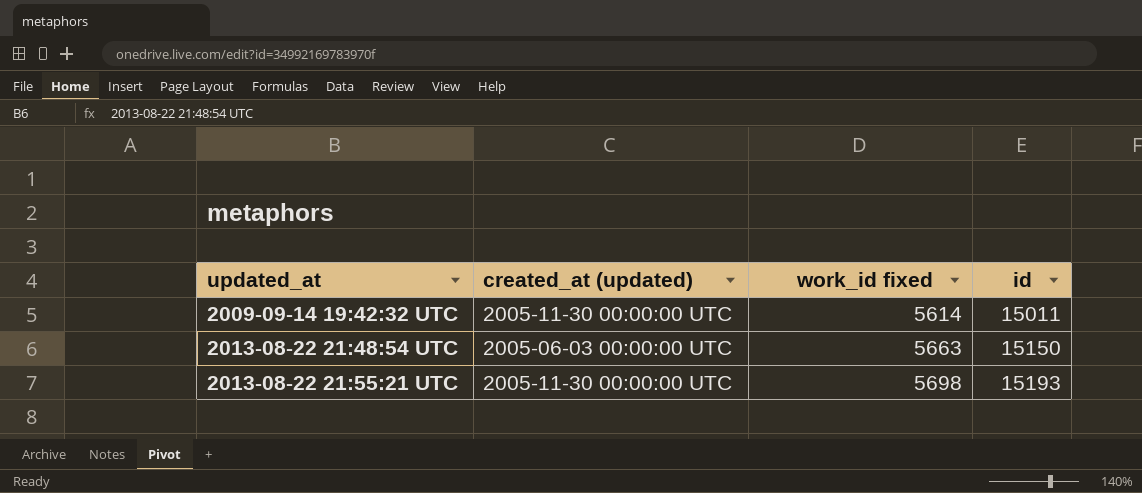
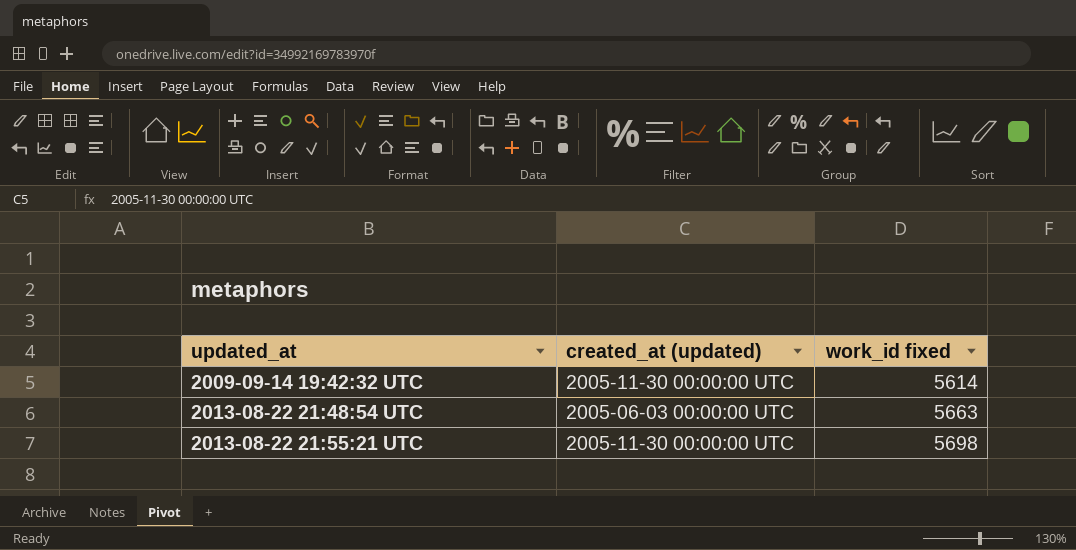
column id | position: 4 -> none

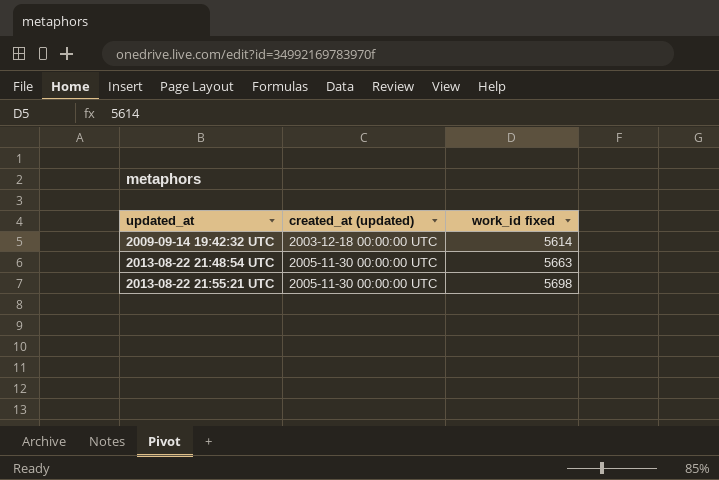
2009-09-14 19:42:32 UTC | created_at (updated): 2005-11-30 00:00:00 UTC -> 2003-12-18 00:00:00 UTC
2013-08-22 21:48:54 UTC | created_at (updated): 2005-06-03 00:00:00 UTC -> 2005-11-30 00:00:00 UTC

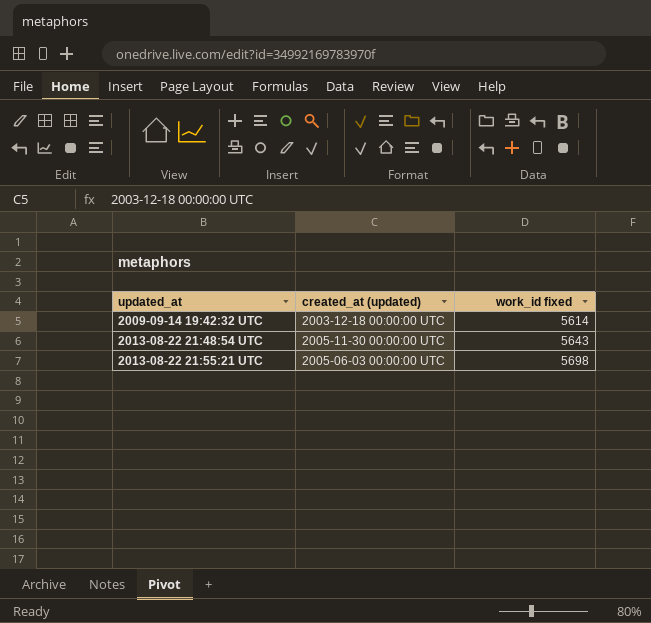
2013-08-22 21:48:54 UTC | work_id fixed: 5663 -> 5643
2013-08-22 21:55:21 UTC | created_at (updated): 2005-11-30 00:00:00 UTC -> 2005-06-03 00:00:00 UTC

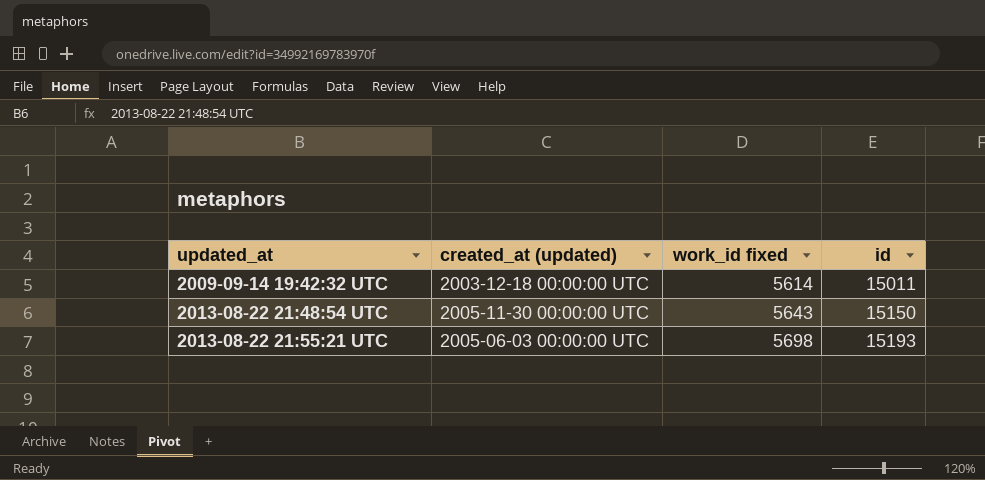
column id | position: none -> 4

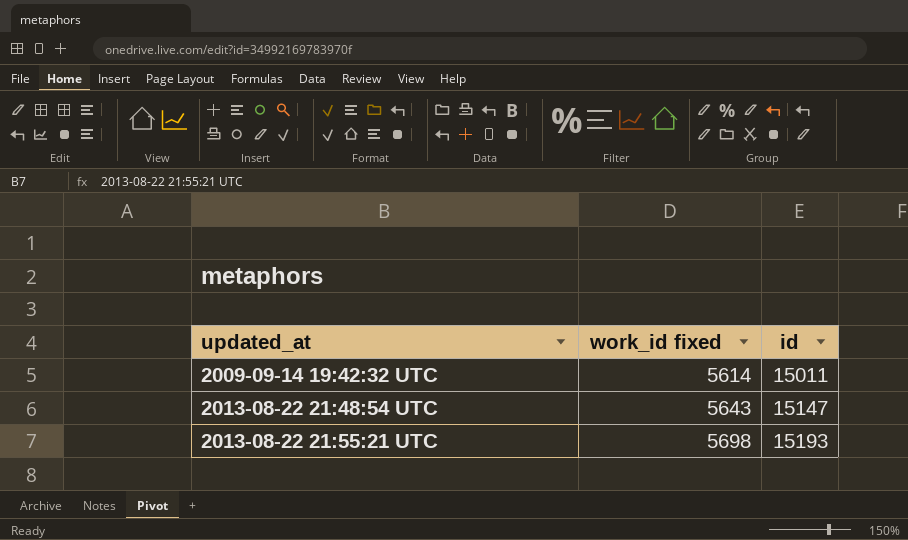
column created_at (updated) | position: 2 -> none
2013-08-22 21:48:54 UTC | id: 15150 -> 15147

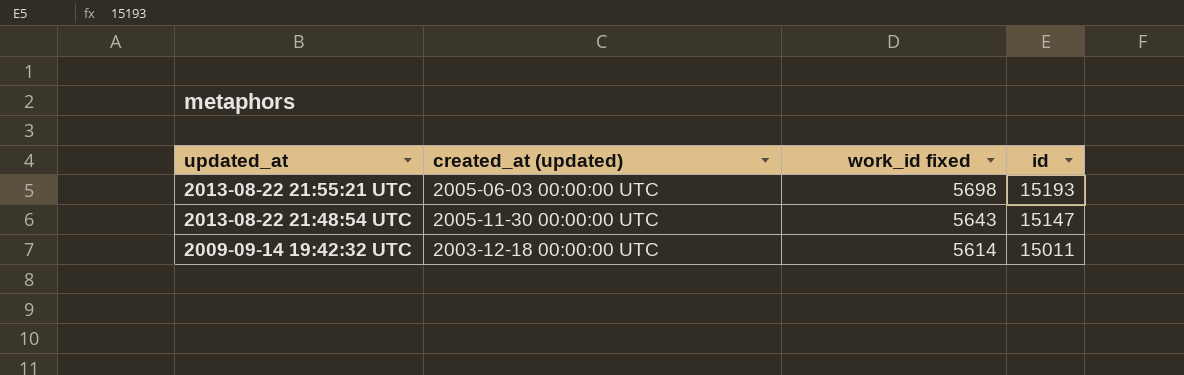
row order: updated_at ascending -> updated_at descending
column created_at (updated) | position: none -> 2

